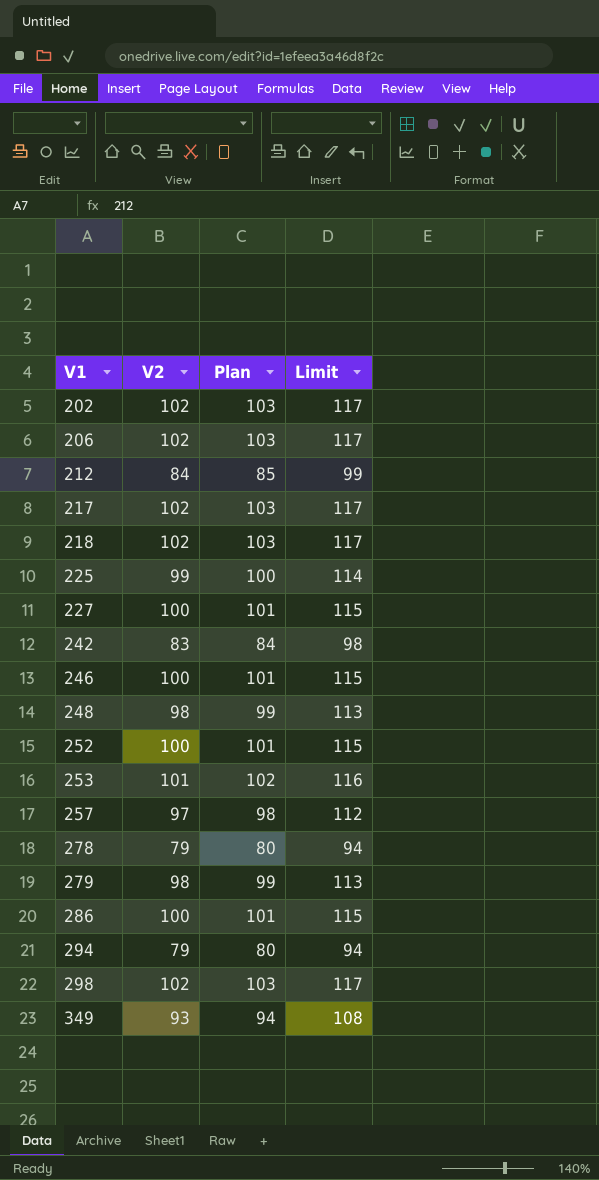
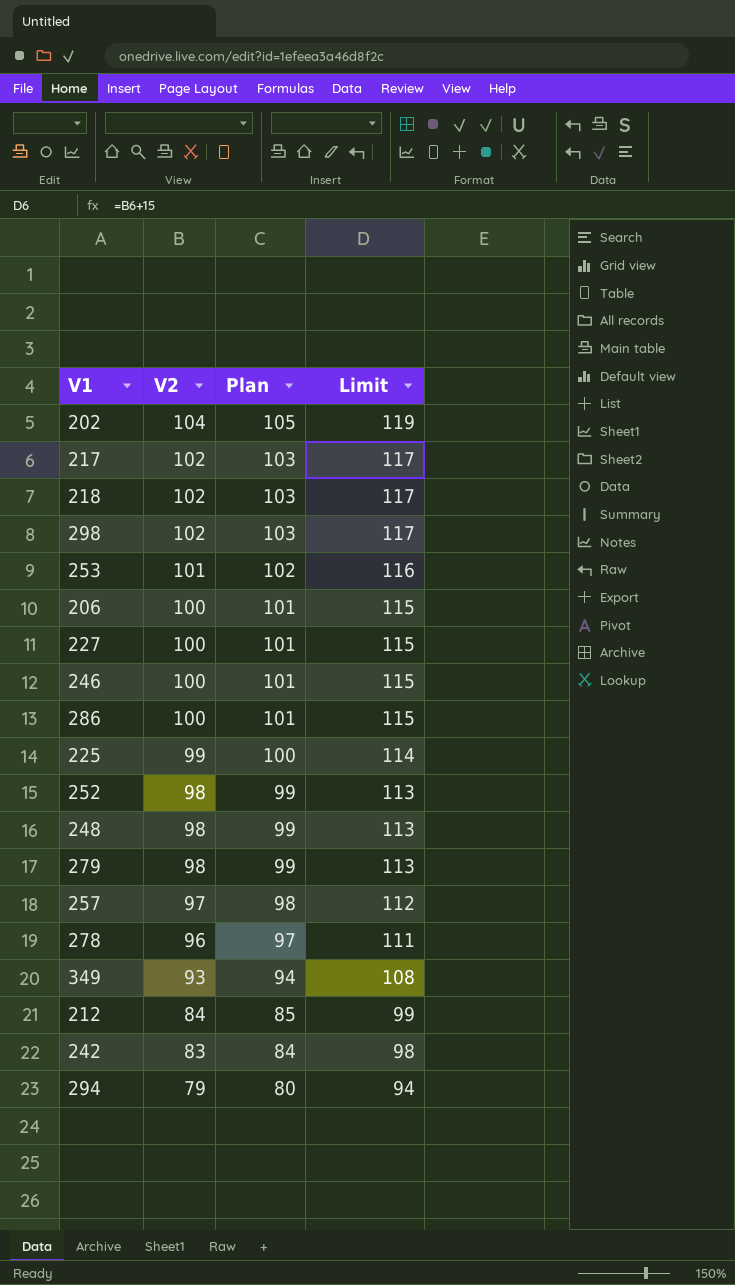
row order: V1 ascending -> V2 descending
202 | V2: 102 -> 104
202 | Plan: 103 -> 105
202 | Limit: 117 -> 119
206 | V2: 102 -> 100
206 | Plan: 103 -> 101
206 | Limit: 117 -> 115
252 | V2: 100 -> 98
252 | Plan: 101 -> 99
252 | Limit: 115 -> 113
278 | V2: 79 -> 96
278 | Plan: 80 -> 97
278 | Limit: 94 -> 111

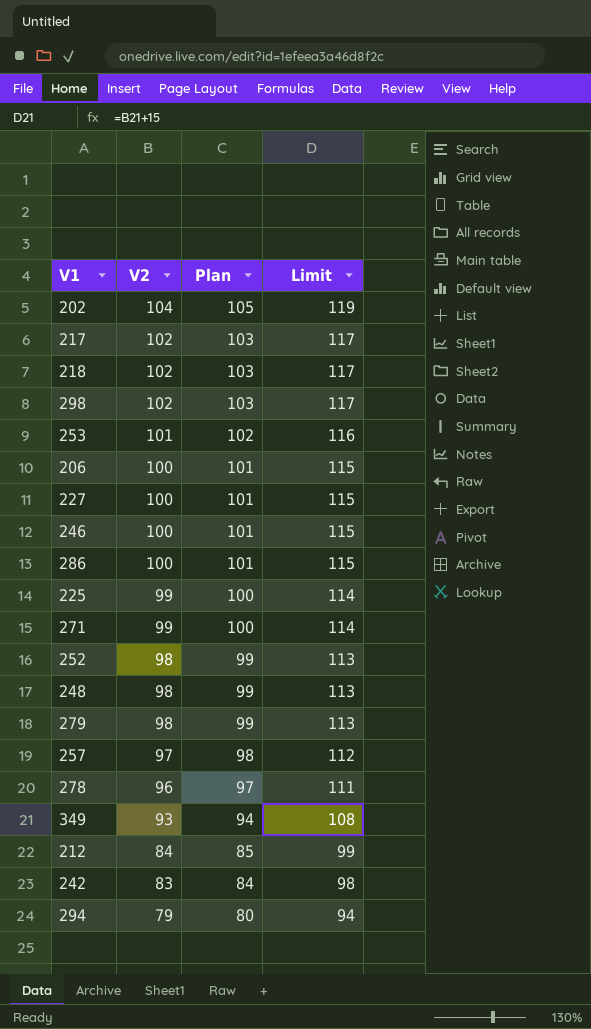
row 271: none -> 99 | 100 | 114

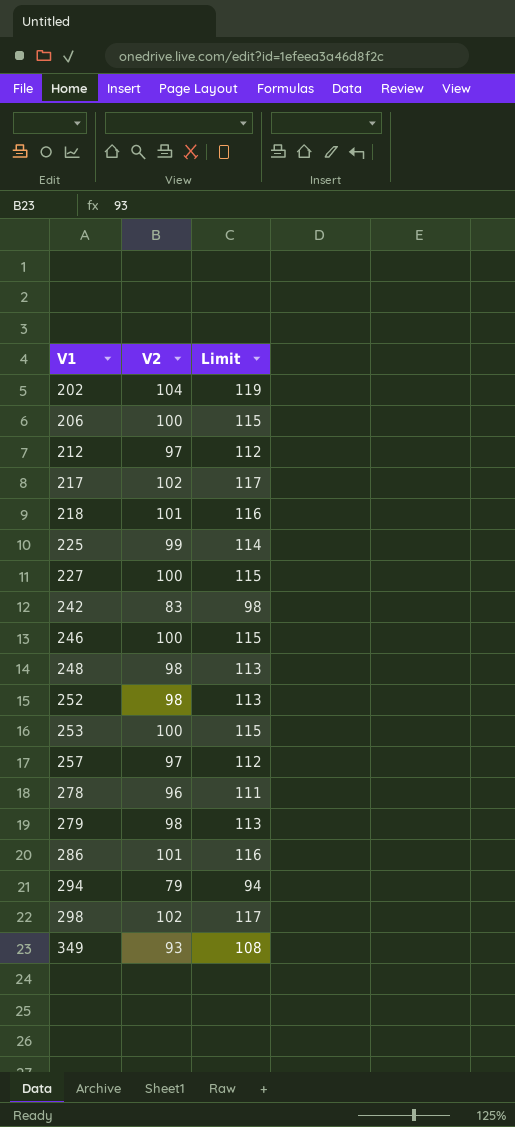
row order: V2 descending -> V1 ascending
column Plan | formula: [V2] + 1 -> none
row 271: 99 | 100 | 114 -> none
212 | V2: 84 -> 97
212 | Limit: 99 -> 112
218 | V2: 102 -> 101
218 | Limit: 117 -> 116
253 | V2: 101 -> 100
253 | Limit: 116 -> 115
286 | V2: 100 -> 101
286 | Limit: 115 -> 116

